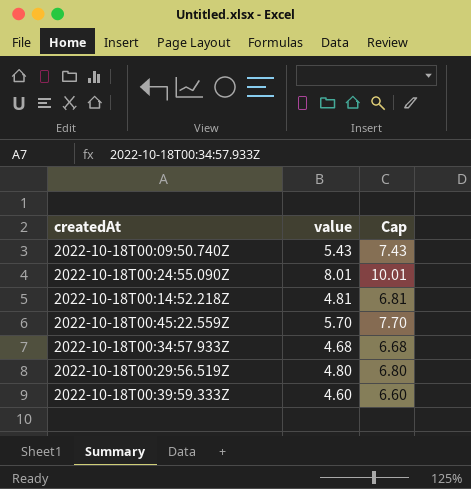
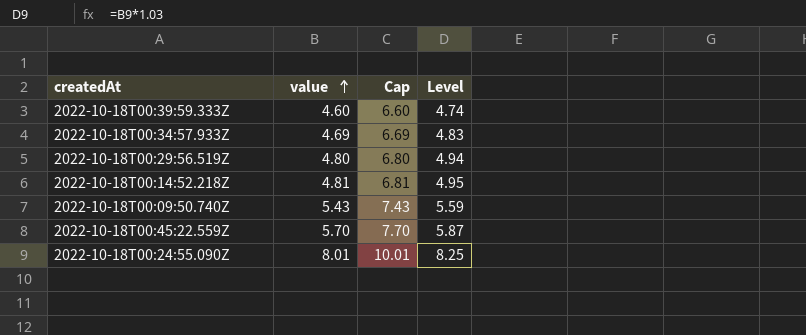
row order: none -> value ascending
column Level | formula: none -> [value] * 1.03
2022-10-18T00:34:57.933Z | value: 4.68 -> 4.69
2022-10-18T00:34:57.933Z | Cap: 6.68 -> 6.69

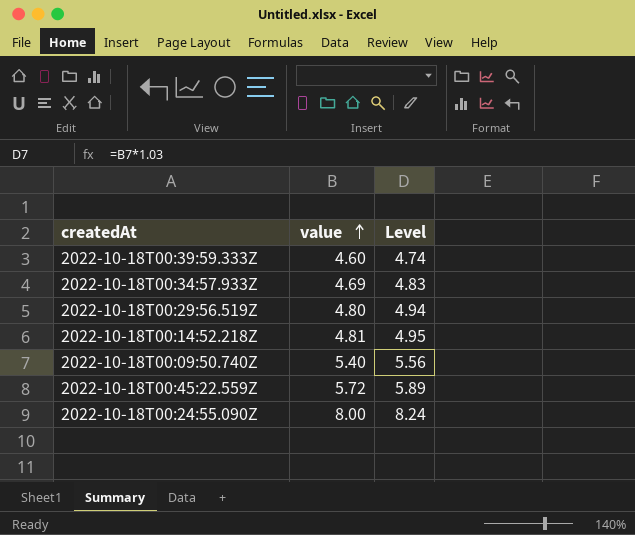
column Cap | formula: [value] + 2 -> none
2022-10-18T00:09:50.740Z | value: 5.43 -> 5.40
2022-10-18T00:09:50.740Z | Level: 5.59 -> 5.56
2022-10-18T00:45:22.559Z | value: 5.70 -> 5.72
2022-10-18T00:45:22.559Z | Level: 5.87 -> 5.89
2022-10-18T00:24:55.090Z | value: 8.01 -> 8.00
2022-10-18T00:24:55.090Z | Level: 8.25 -> 8.24

